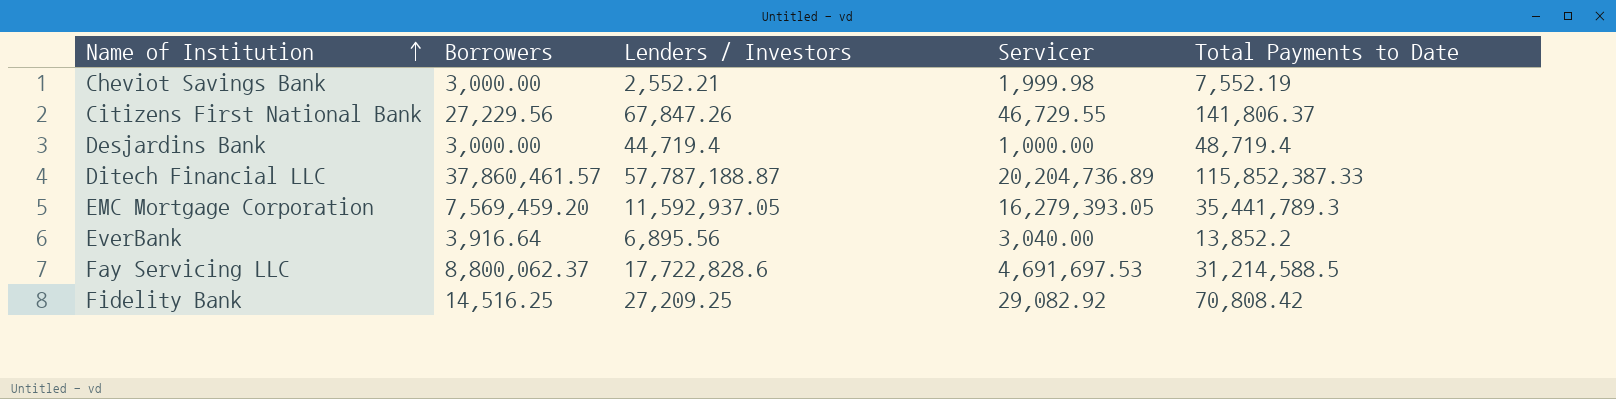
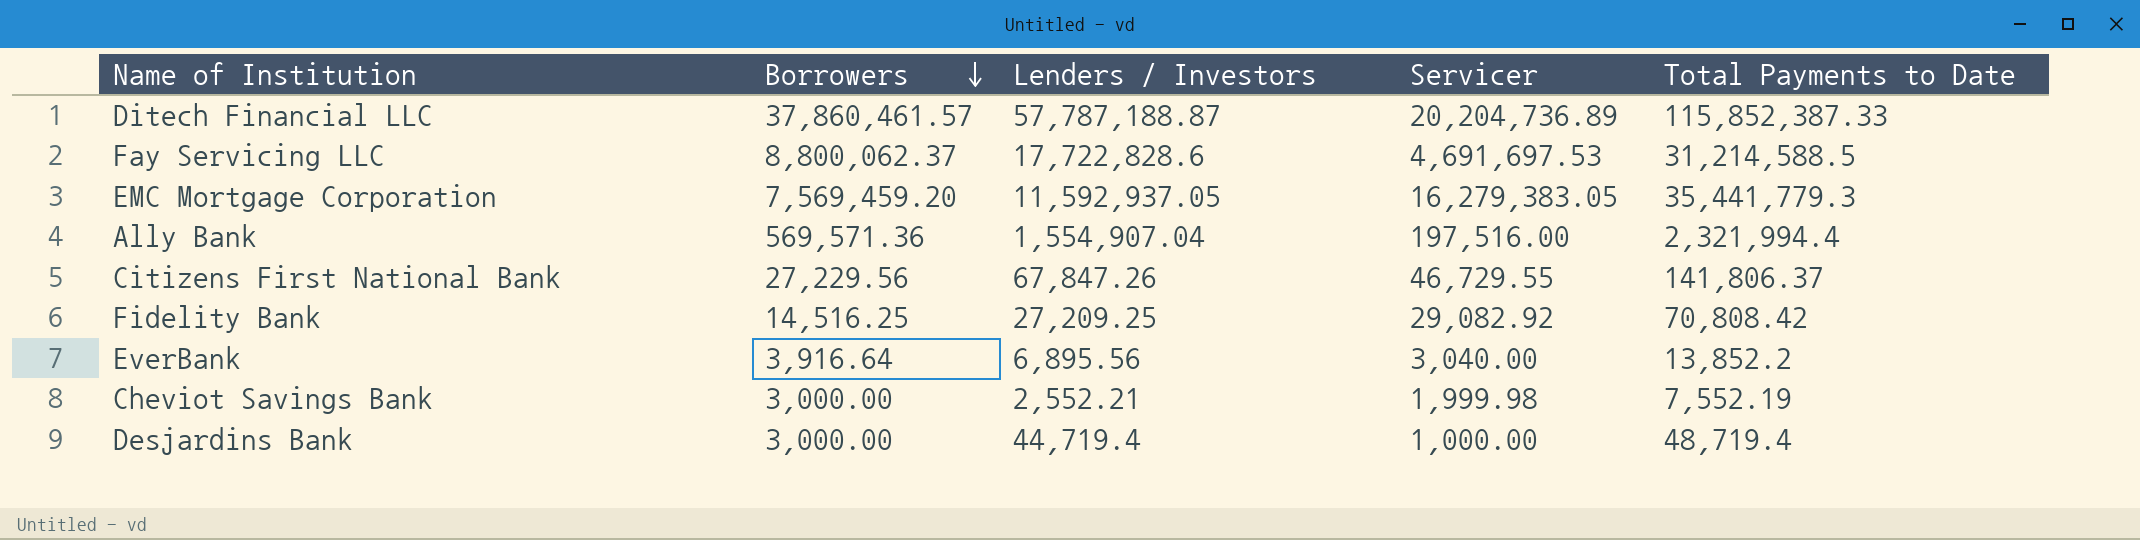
row order: Name of Institution ascending -> Borrowers descending
EMC Mortgage Corporation | Servicer: 16,279,393.05 -> 16,279,383.05
EMC Mortgage Corporation | Total Payments to Date: 35,441,789.3 -> 35,441,779.3
row Ally Bank: none -> 569,571.36 | 1,554,907.04 | 197,516.00 | 2,321,994.4

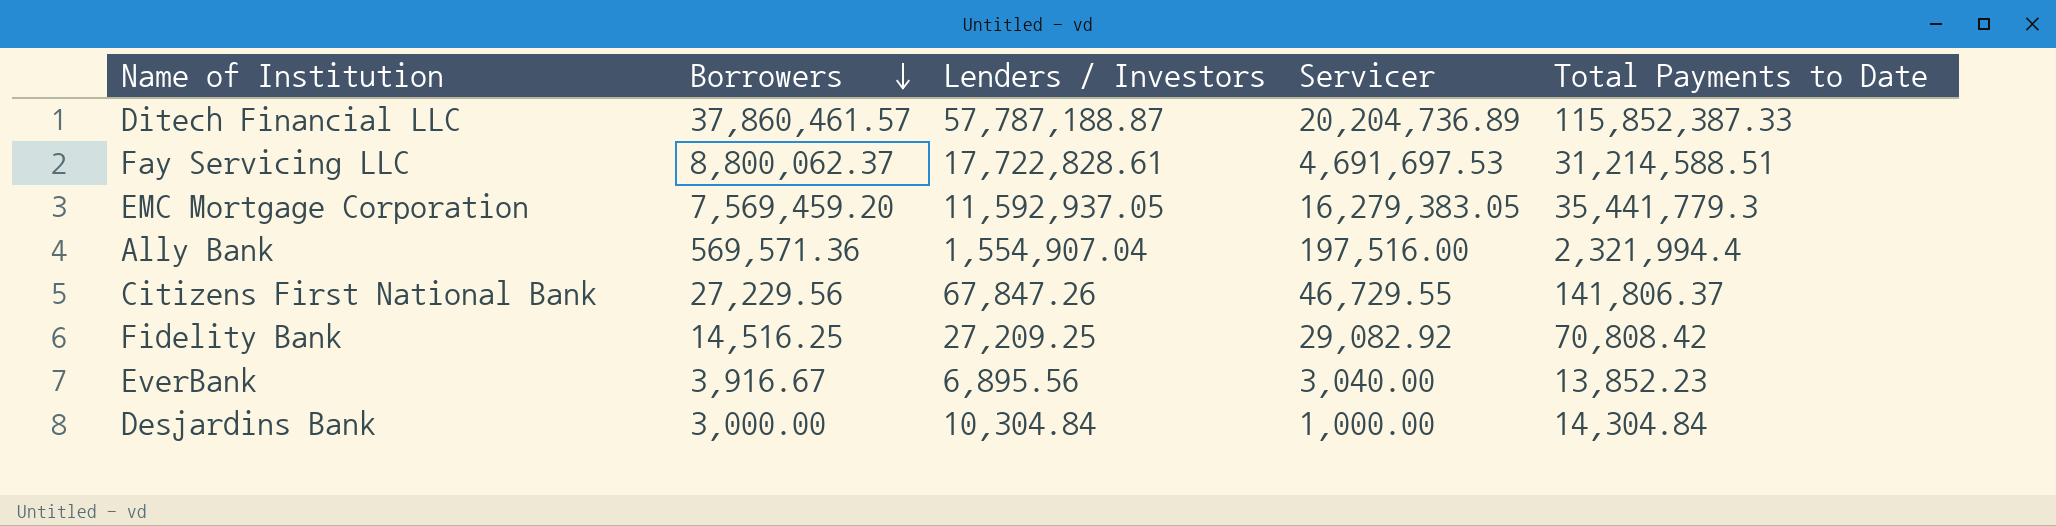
row Cheviot Savings Bank: 3,000.00 | 2,552.21 | 1,999.98 | 7,552.19 -> none
Fay Servicing LLC | Lenders / Investors: 17,722,828.6 -> 17,722,828.61
Fay Servicing LLC | Total Payments to Date: 31,214,588.5 -> 31,214,588.51
EverBank | Borrowers: 3,916.64 -> 3,916.67
EverBank | Total Payments to Date: 13,852.2 -> 13,852.23
Desjardins Bank | Lenders / Investors: 44,719.4 -> 10,304.84
Desjardins Bank | Total Payments to Date: 48,719.4 -> 14,304.84

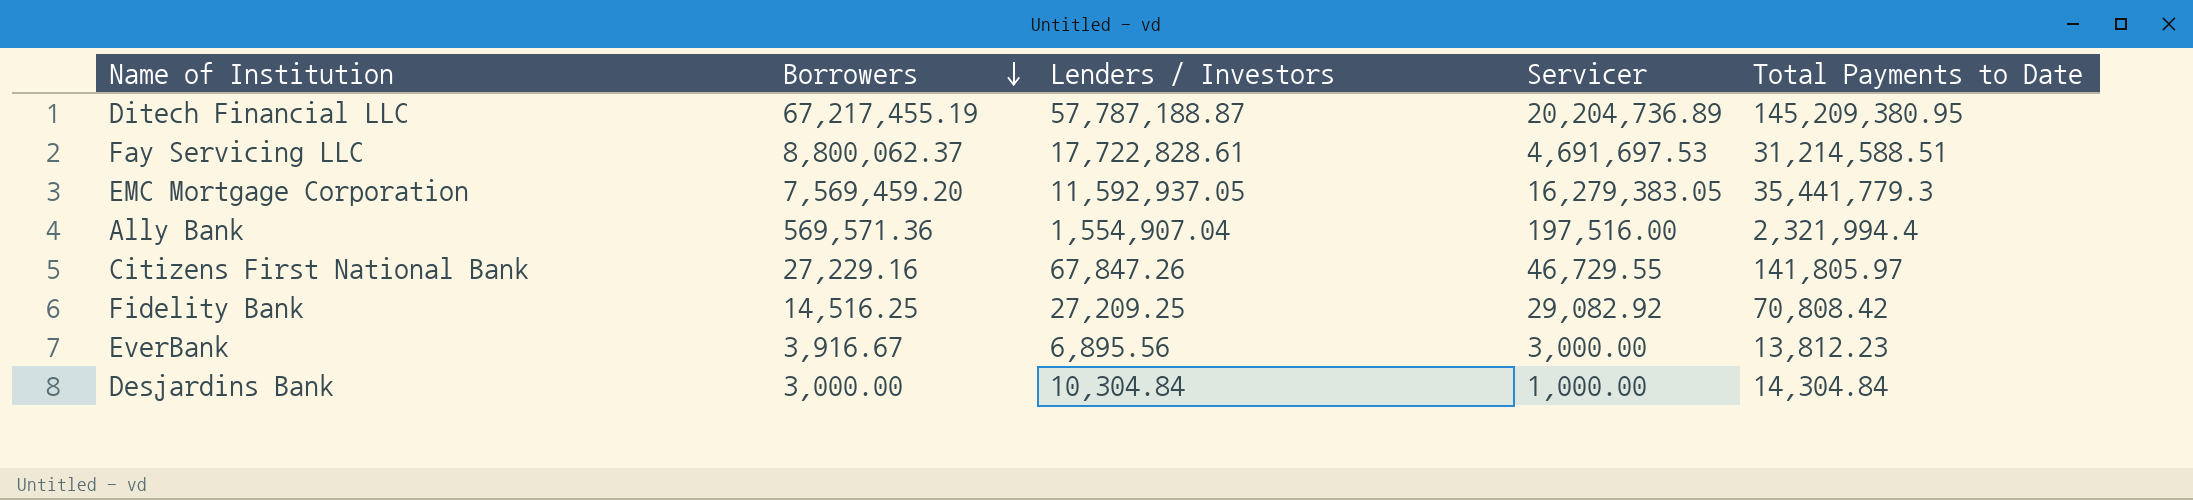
Ditech Financial LLC | Borrowers: 37,860,461.57 -> 67,217,455.19
Ditech Financial LLC | Total Payments to Date: 115,852,387.33 -> 145,209,380.95
Citizens First National Bank | Borrowers: 27,229.56 -> 27,229.16
Citizens First National Bank | Total Payments to Date: 141,806.37 -> 141,805.97
EverBank | Servicer: 3,040.00 -> 3,000.00
EverBank | Total Payments to Date: 13,852.23 -> 13,812.23

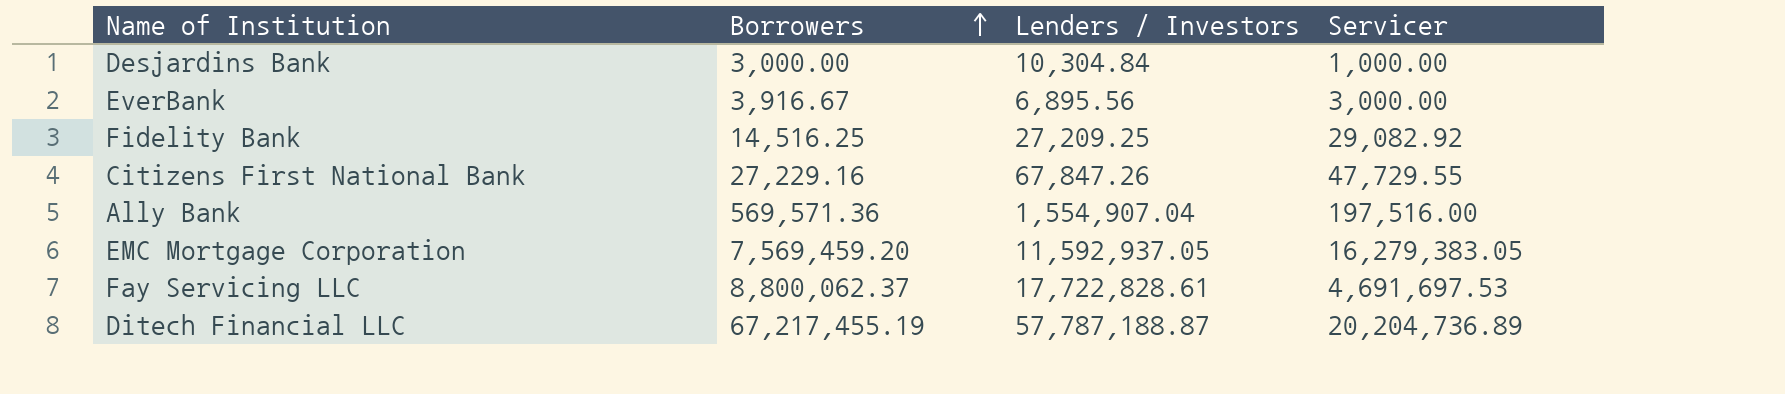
row order: Borrowers descending -> Borrowers ascending
column Total Payments to Date | formula: [Borrowers] + [Lenders / Investors] + [Servicer] -> none
Citizens First National Bank | Servicer: 46,729.55 -> 47,729.55

